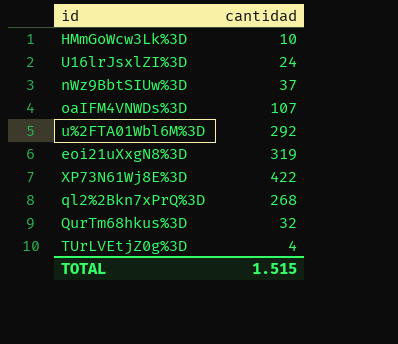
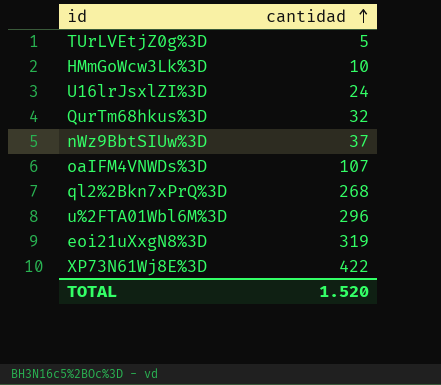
row order: none -> cantidad ascending
TUrLVEtjZ0g%3D | cantidad: 4 -> 5
u%2FTA01Wbl6M%3D | cantidad: 292 -> 296
TOTAL | cantidad: 1.515 -> 1.520

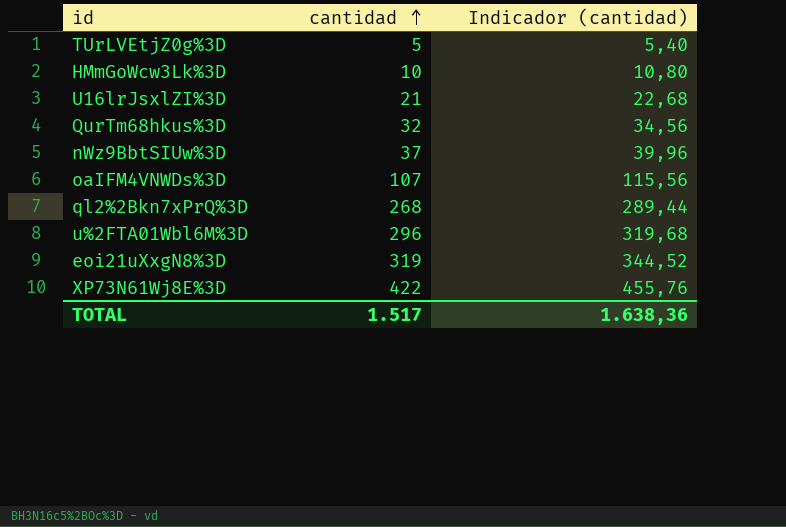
column Indicador (cantidad) | formula: none -> [cantidad] * 1,08
U16lrJsxlZI%3D | cantidad: 24 -> 21
TOTAL | cantidad: 1.520 -> 1.517

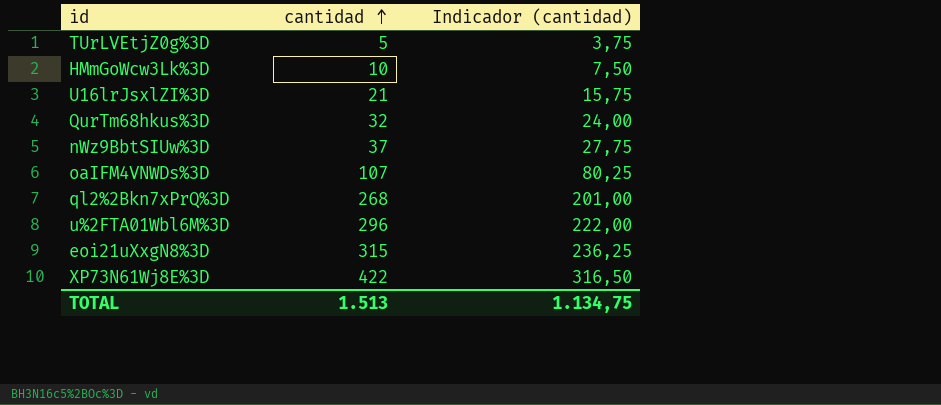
column Indicador (cantidad) | formula: [cantidad] * 1,08 -> [cantidad] * 0,75
eoi21uXxgN8%3D | cantidad: 319 -> 315
TOTAL | cantidad: 1.517 -> 1.513
TOTAL | Indicador (cantidad): 1.638,36 -> 1.134,75

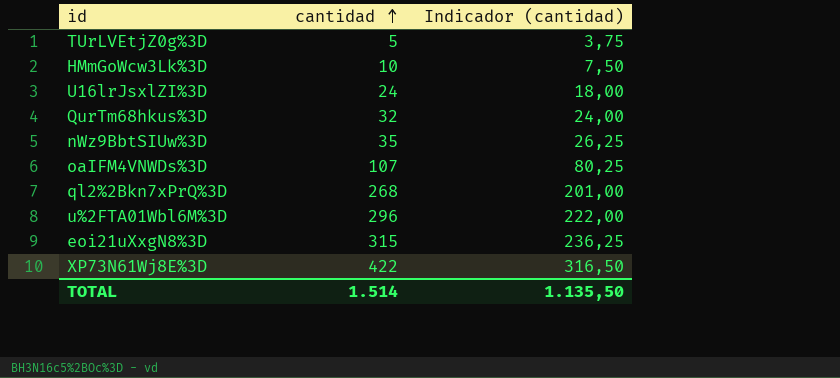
U16lrJsxlZI%3D | cantidad: 21 -> 24
U16lrJsxlZI%3D | Indicador (cantidad): 15,75 -> 18,00
nWz9BbtSIUw%3D | cantidad: 37 -> 35
nWz9BbtSIUw%3D | Indicador (cantidad): 27,75 -> 26,25
TOTAL | cantidad: 1.513 -> 1.514
TOTAL | Indicador (cantidad): 1.134,75 -> 1.135,50

